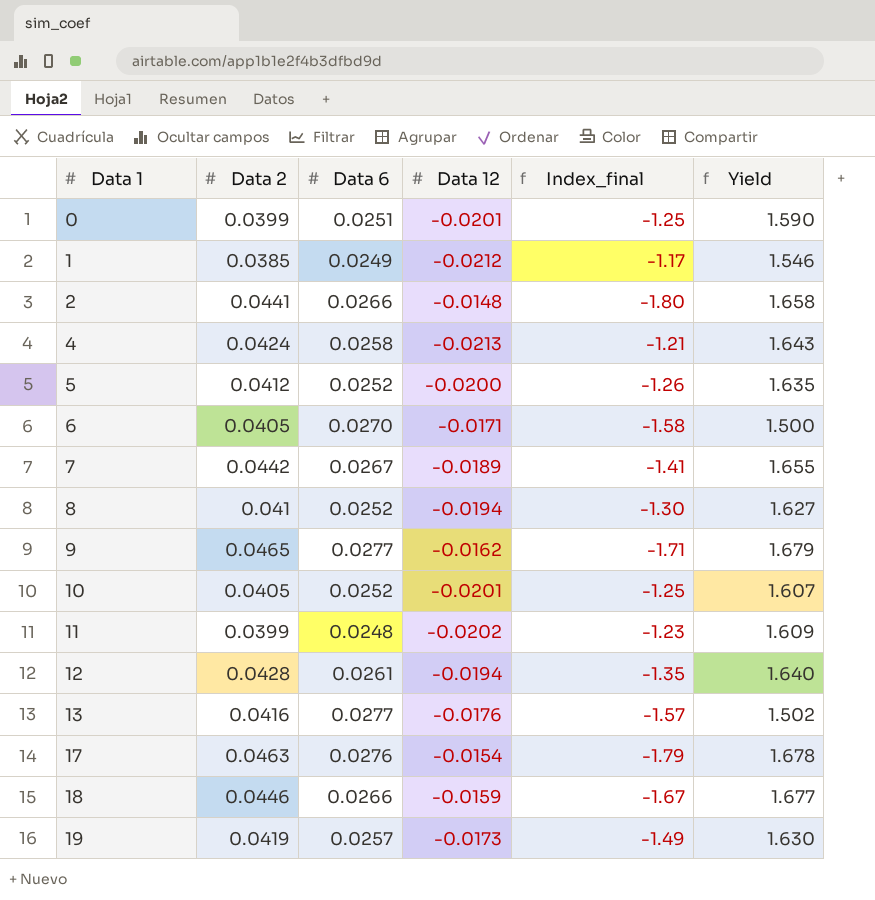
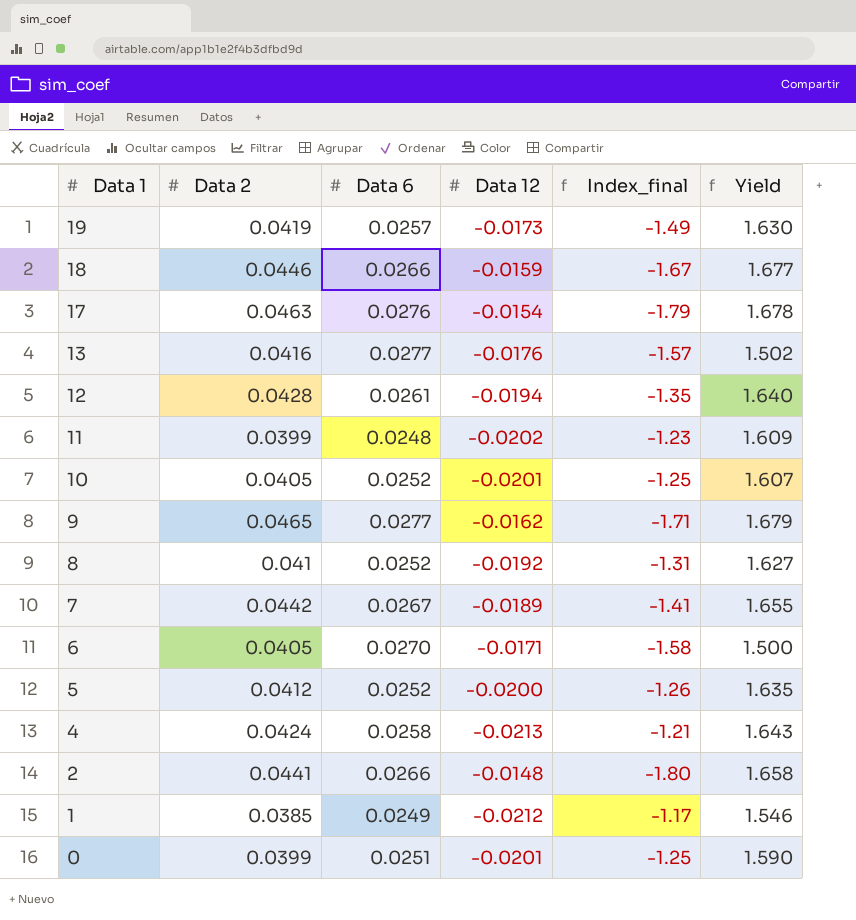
row order: Data 1 ascending -> Data 1 descending
8 | Data 12: -0.0194 -> -0.0192
8 | Index_final: -1.30 -> -1.31

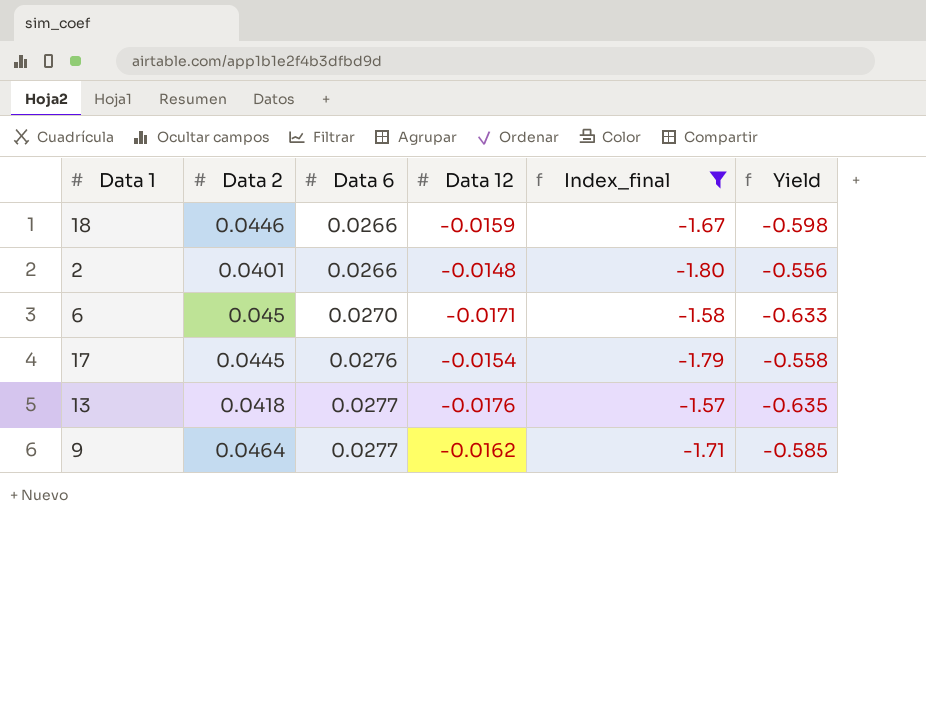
filter: none -> Index_final <= -1.57
row order: Data 1 descending -> Data 6 ascending
column Yield | formula: [Data 2] / [Data 6] -> [Data 12] / [Data 6]
2 | Data 2: 0.0441 -> 0.0401
6 | Data 2: 0.0405 -> 0.045
17 | Data 2: 0.0463 -> 0.0445
13 | Data 2: 0.0416 -> 0.0418
9 | Data 2: 0.0465 -> 0.0464

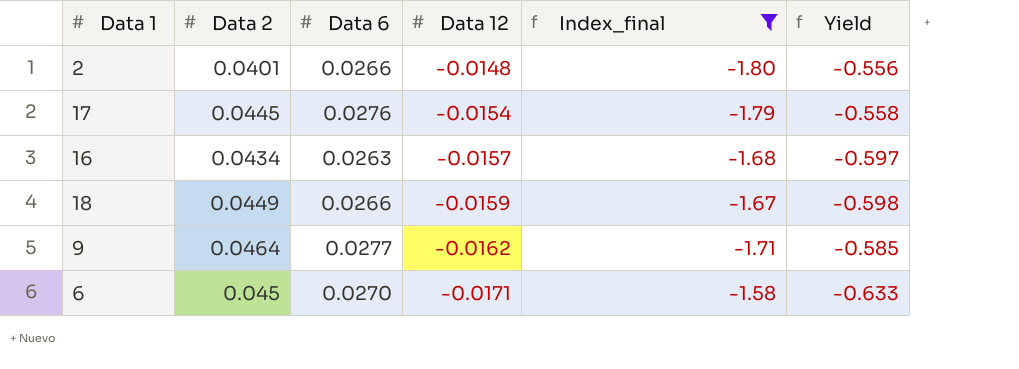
row order: Data 6 ascending -> Data 12 descending
row 13: 0.0418 | 0.0277 | -0.0176 | -1.57 | -0.635 -> none
row 16: none -> 0.0434 | 0.0263 | -0.0157 | -1.68 | -0.597
18 | Data 2: 0.0446 -> 0.0449

